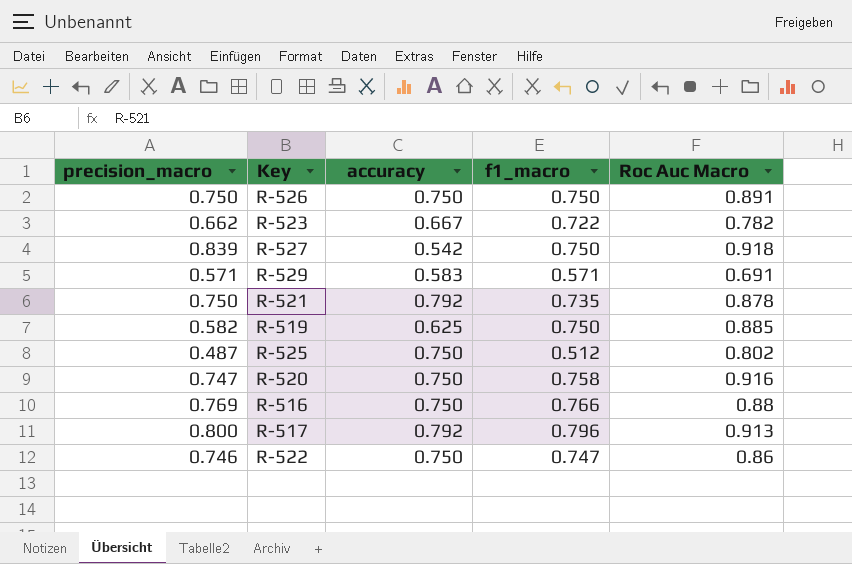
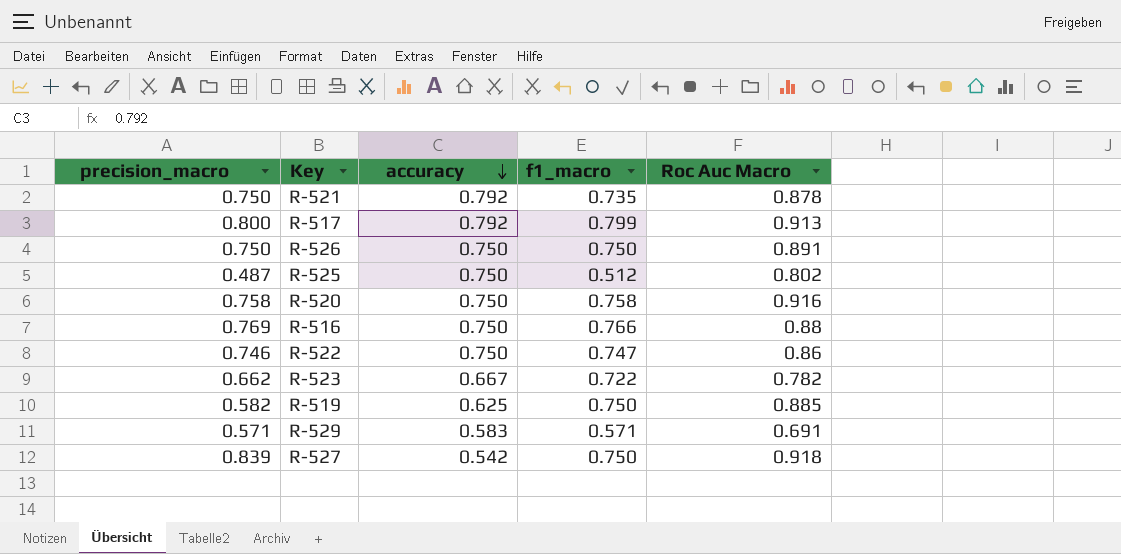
row order: none -> accuracy descending
R-517 | f1_macro: 0.796 -> 0.799
R-520 | precision_macro: 0.747 -> 0.758

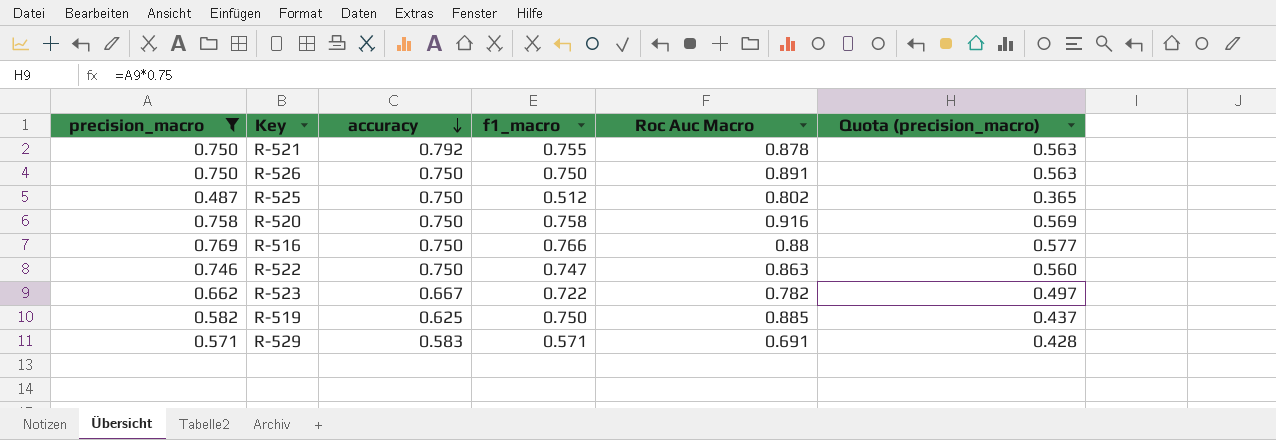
filter: none -> precision_macro <= 0.769
column Quota (precision_macro) | formula: none -> [precision_macro] * 0.75
R-521 | f1_macro: 0.735 -> 0.755
R-522 | Roc Auc Macro: 0.86 -> 0.863

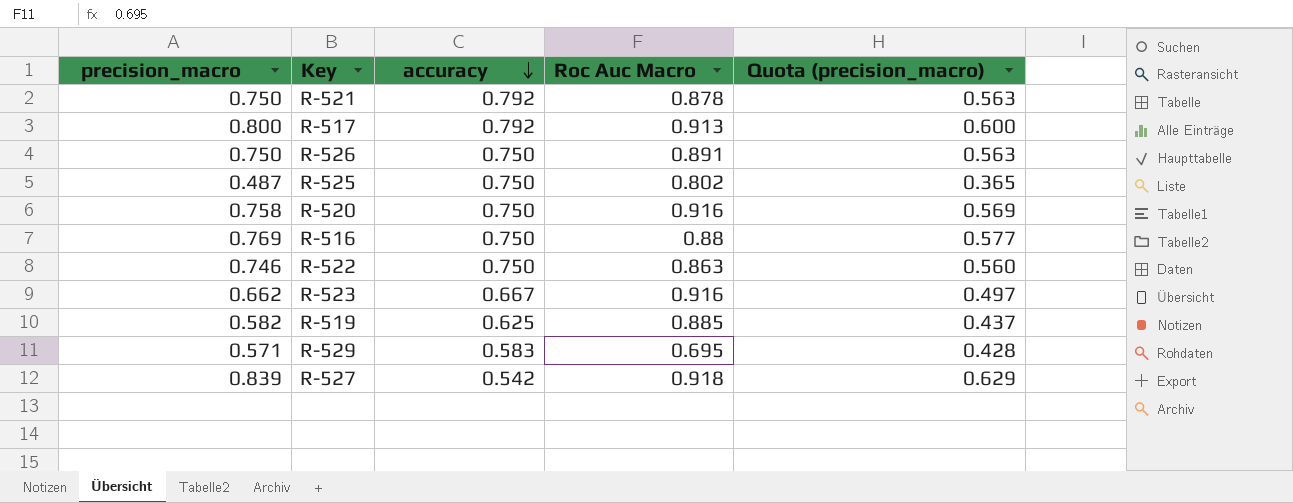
filter: precision_macro <= 0.769 -> none
column f1_macro | position: 4 -> none
R-523 | Roc Auc Macro: 0.782 -> 0.916
R-529 | Roc Auc Macro: 0.691 -> 0.695

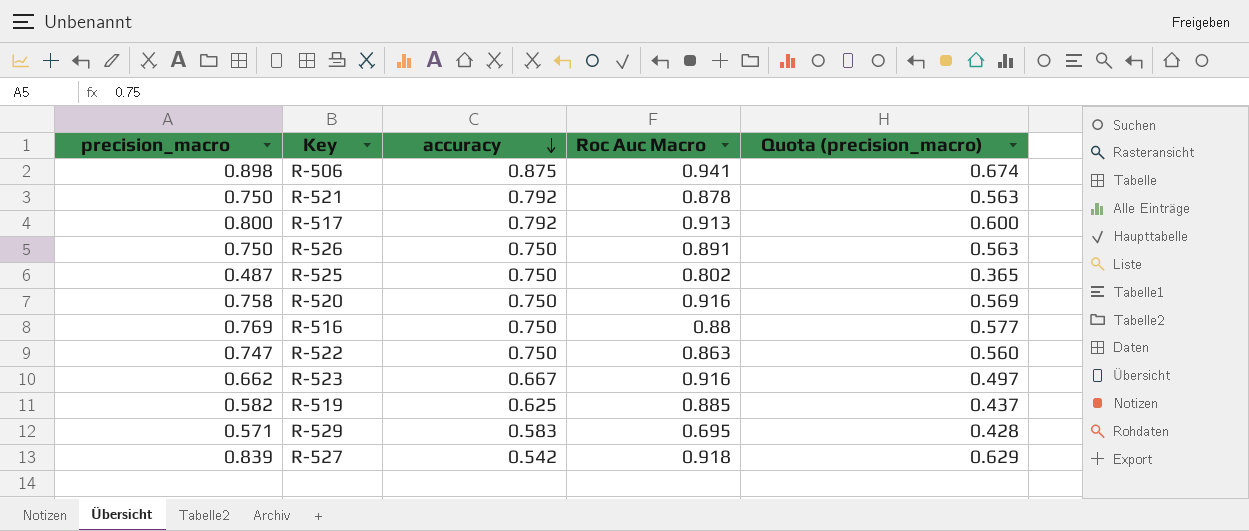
row R-506: none -> 0.898 | 0.875 | 0.941 | 0.674
R-522 | precision_macro: 0.746 -> 0.747

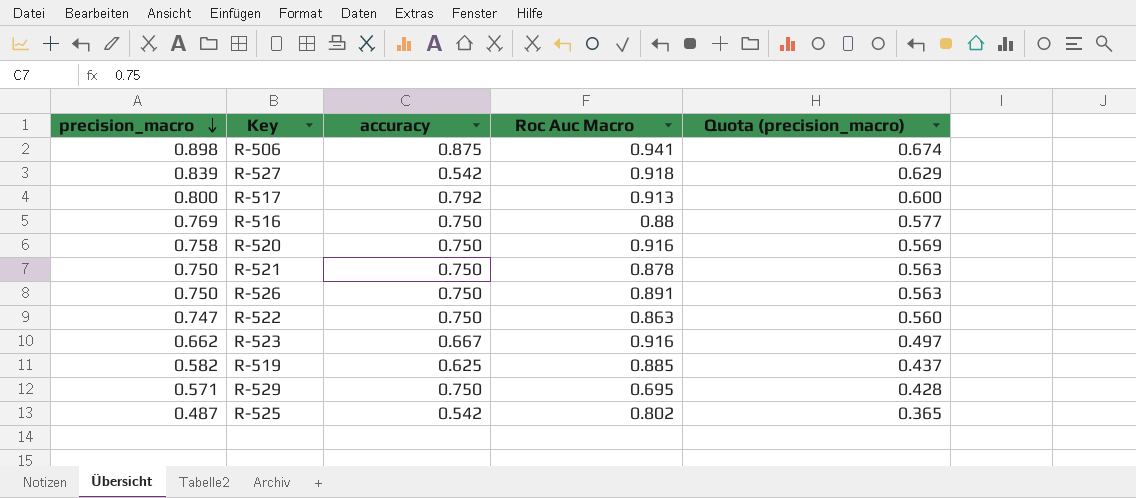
row order: accuracy descending -> precision_macro descending
R-521 | accuracy: 0.792 -> 0.750
R-529 | accuracy: 0.583 -> 0.750
R-525 | accuracy: 0.750 -> 0.542

